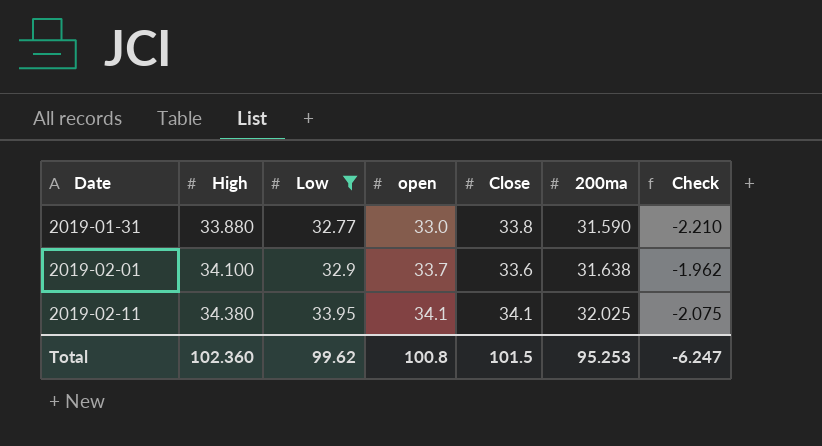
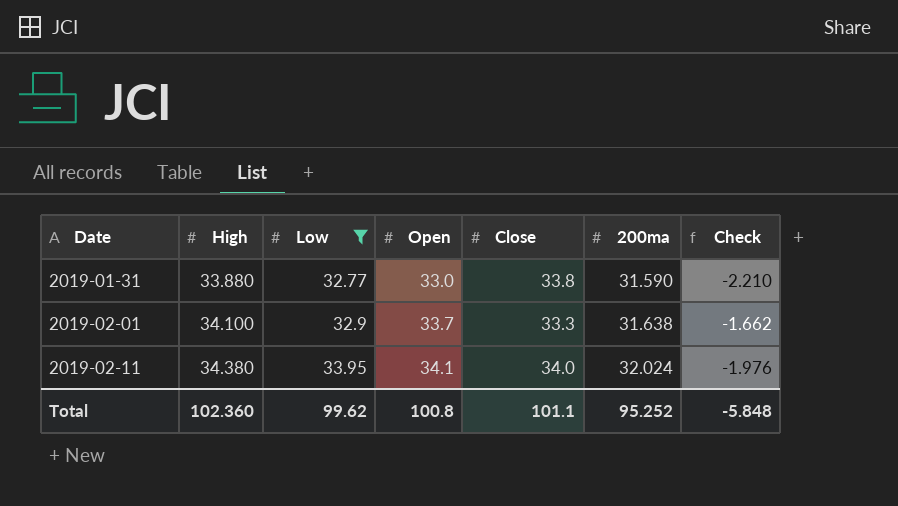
column name: open -> Open
2019-02-01 | Close: 33.6 -> 33.3
2019-02-01 | Check: -1.962 -> -1.662
2019-02-11 | Close: 34.1 -> 34.0
2019-02-11 | 200ma: 32.025 -> 32.024
2019-02-11 | Check: -2.075 -> -1.976
Total | Close: 101.5 -> 101.1
Total | 200ma: 95.253 -> 95.252
Total | Check: -6.247 -> -5.848

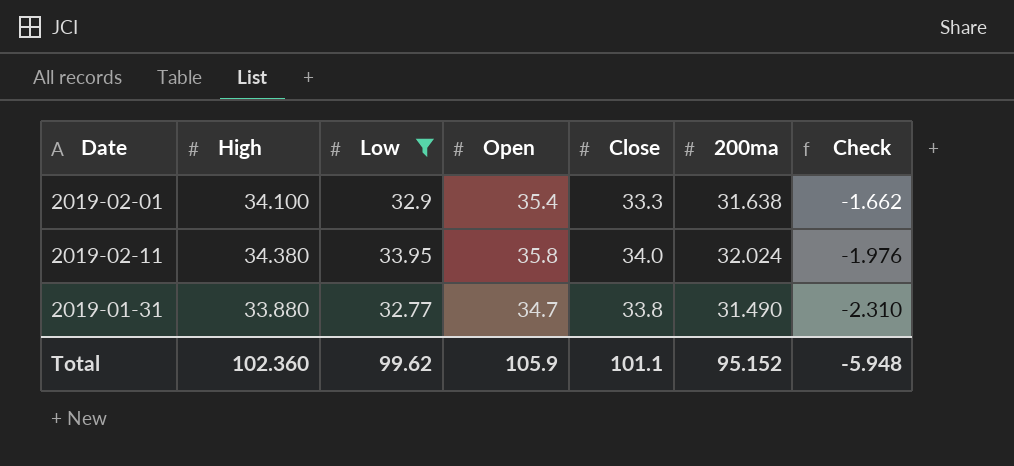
row order: Date ascending -> Check descending
2019-02-01 | Open: 33.7 -> 35.4
2019-02-11 | Open: 34.1 -> 35.8
2019-01-31 | Open: 33.0 -> 34.7
2019-01-31 | 200ma: 31.590 -> 31.490
2019-01-31 | Check: -2.210 -> -2.310
Total | Open: 100.8 -> 105.9
Total | 200ma: 95.252 -> 95.152
Total | Check: -5.848 -> -5.948

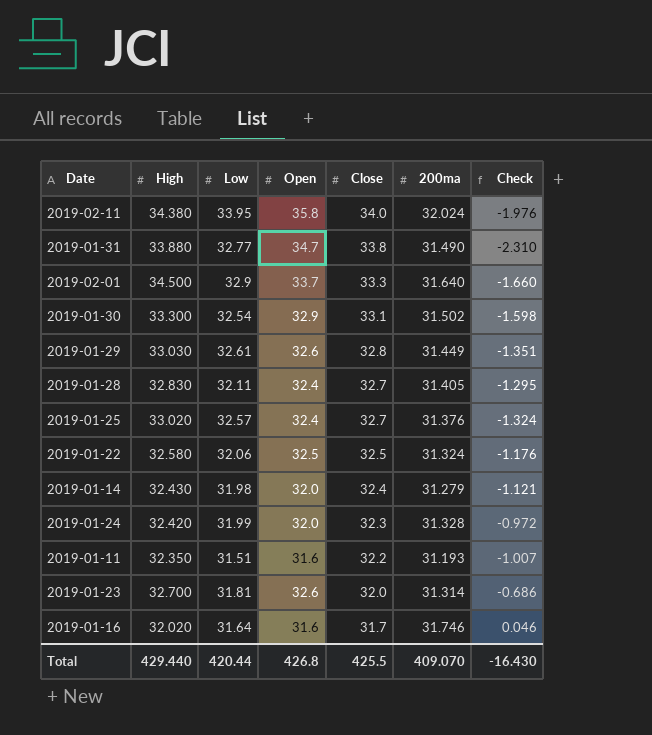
filter: Low >= 32.77 -> none
row order: Check descending -> Close descending
2019-02-01 | High: 34.100 -> 34.500
2019-02-01 | Open: 35.4 -> 33.7
2019-02-01 | 200ma: 31.638 -> 31.640
2019-02-01 | Check: -1.662 -> -1.660
Total | High: 102.360 -> 429.440
Total | Low: 99.62 -> 420.44
Total | Open: 105.9 -> 426.8
Total | Close: 101.1 -> 425.5
Total | 200ma: 95.152 -> 409.070
Total | Check: -5.948 -> -16.430

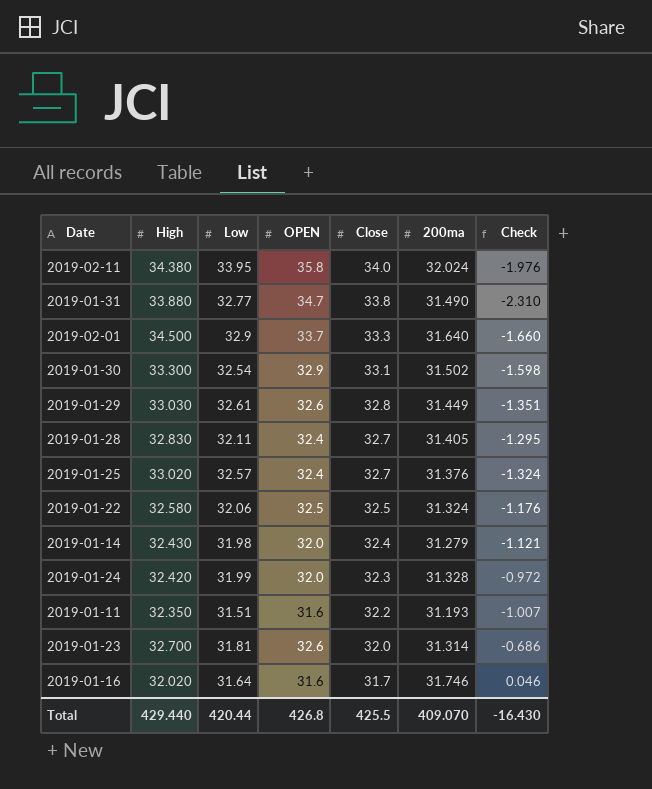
column name: Open -> OPEN

